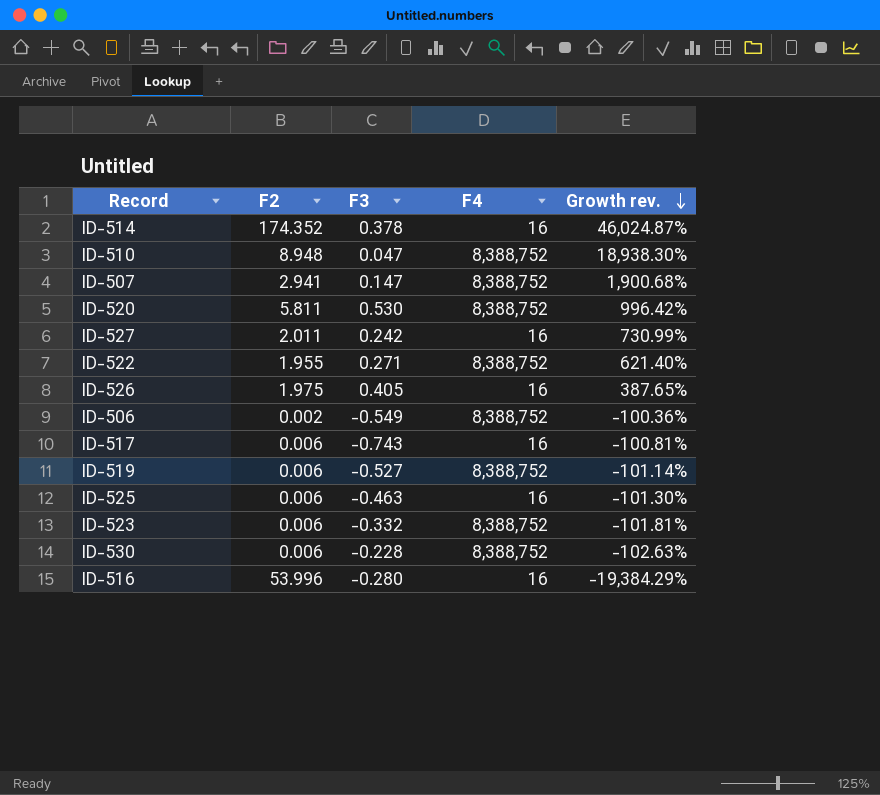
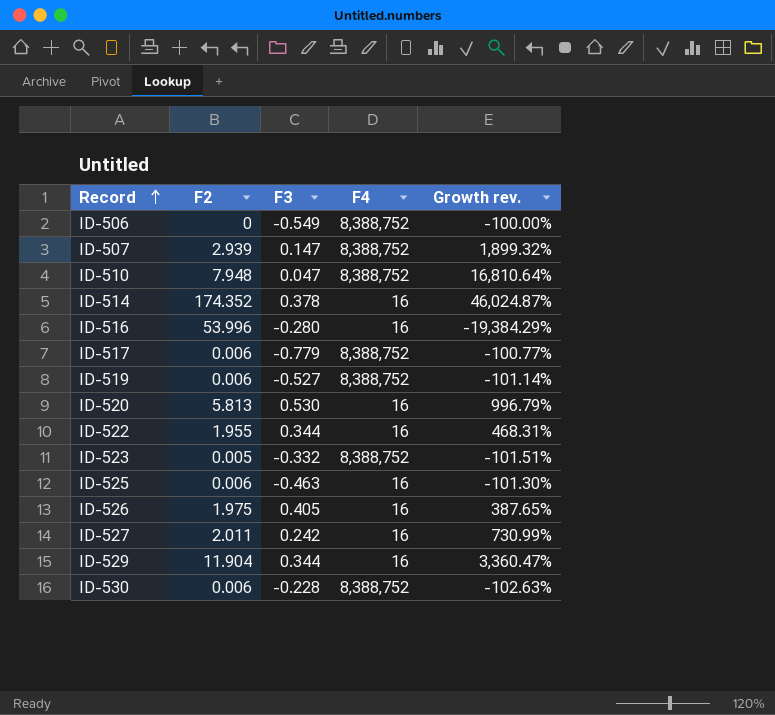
row order: Growth rev. descending -> Record ascending
ID-506 | F2: 0.002 -> 0
ID-506 | Growth rev.: -100.36% -> -100.00%
ID-507 | F2: 2.941 -> 2.939
ID-507 | Growth rev.: 1,900.68% -> 1,899.32%
ID-510 | F2: 8.948 -> 7.948
ID-510 | Growth rev.: 18,938.30% -> 16,810.64%
ID-517 | F3: -0.743 -> -0.779
ID-517 | F4: 16 -> 8,388,752
ID-517 | Growth rev.: -100.81% -> -100.77%
ID-520 | F2: 5.811 -> 5.813
ID-520 | F4: 8,388,752 -> 16
ID-520 | Growth rev.: 996.42% -> 996.79%
ID-522 | F3: 0.271 -> 0.344
ID-522 | F4: 8,388,752 -> 16
ID-522 | Growth rev.: 621.40% -> 468.31%
ID-523 | F2: 0.006 -> 0.005
ID-523 | Growth rev.: -101.81% -> -101.51%
row ID-529: none -> 11.904 | 0.344 | 16 | 3,360.47%

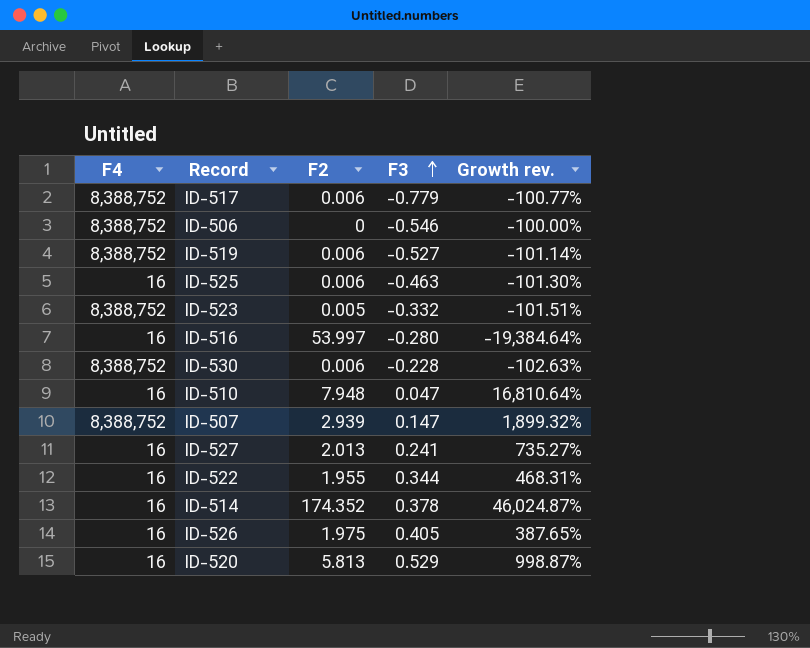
row order: Record ascending -> F3 ascending
column F4 | position: 4 -> 1
row ID-529: 11.904 | 0.344 | 16 | 3,360.47% -> none
ID-506 | F3: -0.549 -> -0.546
ID-516 | F2: 53.996 -> 53.997
ID-516 | Growth rev.: -19,384.29% -> -19,384.64%
ID-510 | F4: 8,388,752 -> 16
ID-527 | F2: 2.011 -> 2.013
ID-527 | F3: 0.242 -> 0.241
ID-527 | Growth rev.: 730.99% -> 735.27%
ID-520 | F3: 0.530 -> 0.529
ID-520 | Growth rev.: 996.79% -> 998.87%

